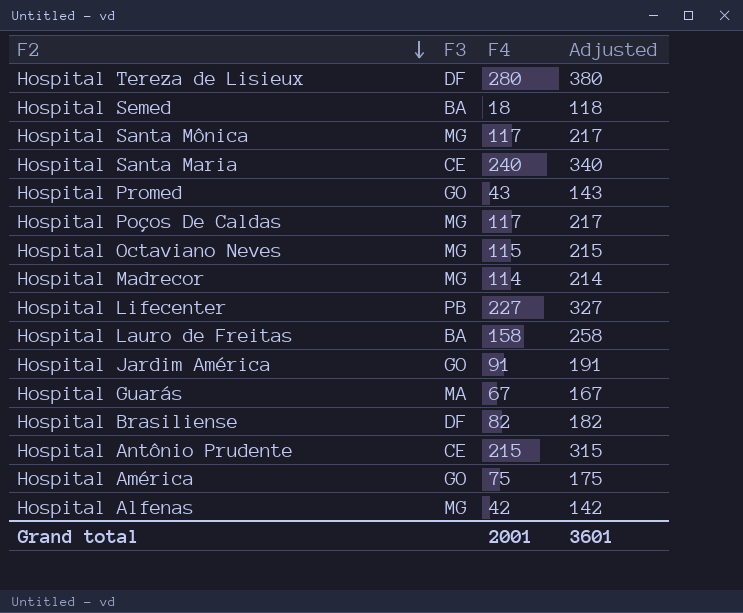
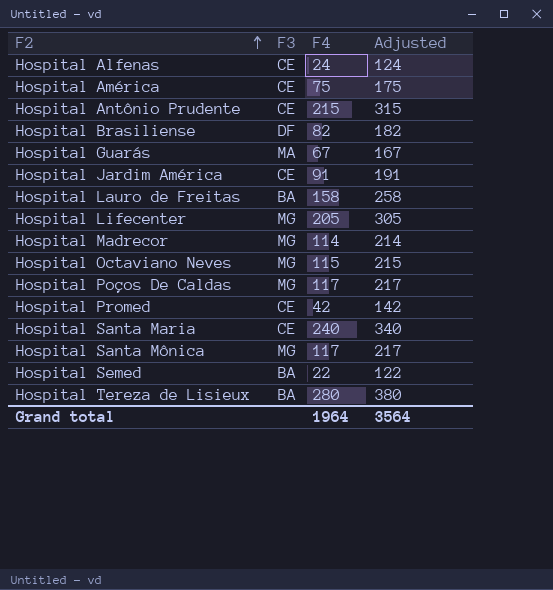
row order: F2 descending -> F2 ascending
Hospital Alfenas | F3: MG -> CE
Hospital Alfenas | F4: 42 -> 24
Hospital Alfenas | Adjusted: 142 -> 124
Hospital América | F3: GO -> CE
Hospital Jardim América | F3: GO -> CE
Hospital Lifecenter | F3: PB -> MG
Hospital Lifecenter | F4: 227 -> 205
Hospital Lifecenter | Adjusted: 327 -> 305
Hospital Promed | F3: GO -> CE
Hospital Promed | F4: 43 -> 42
Hospital Promed | Adjusted: 143 -> 142
Hospital Semed | F4: 18 -> 22
Hospital Semed | Adjusted: 118 -> 122
Hospital Tereza de Lisieux | F3: DF -> BA
Grand total | F4: 2001 -> 1964
Grand total | Adjusted: 3601 -> 3564

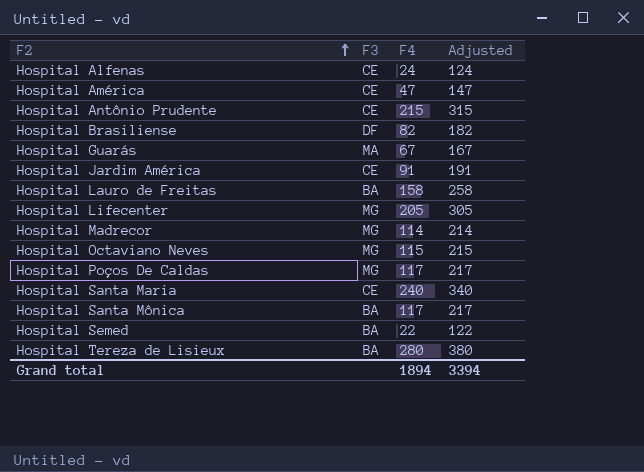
row Hospital Promed: CE | 42 | 142 -> none
Hospital América | F4: 75 -> 47
Hospital América | Adjusted: 175 -> 147
Hospital Santa Mônica | F3: MG -> BA
Grand total | F4: 1964 -> 1894
Grand total | Adjusted: 3564 -> 3394

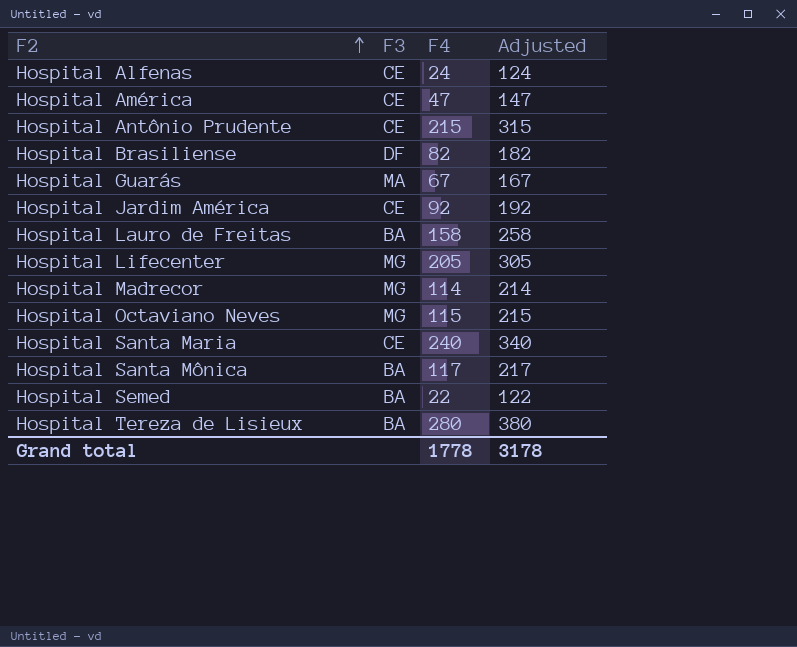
row Hospital Poços De Caldas: MG | 117 | 217 -> none
Hospital Jardim América | F4: 91 -> 92
Hospital Jardim América | Adjusted: 191 -> 192
Grand total | F4: 1894 -> 1778
Grand total | Adjusted: 3394 -> 3178

